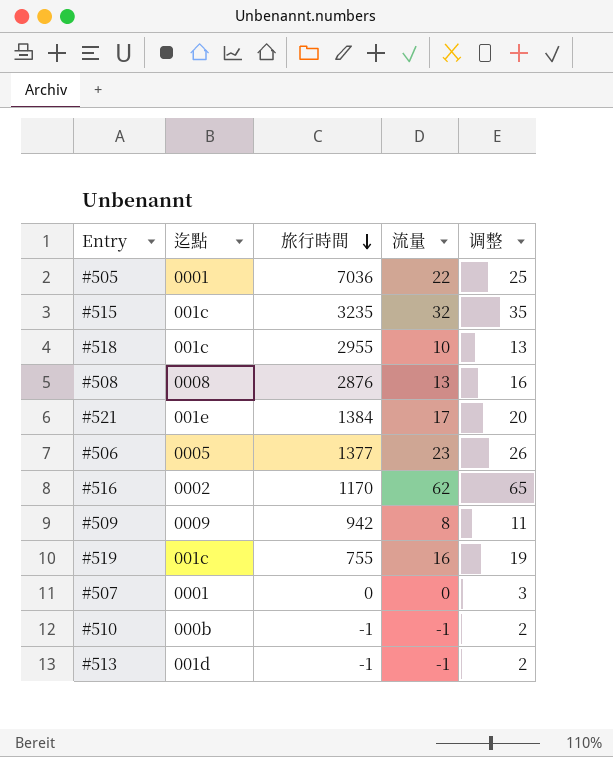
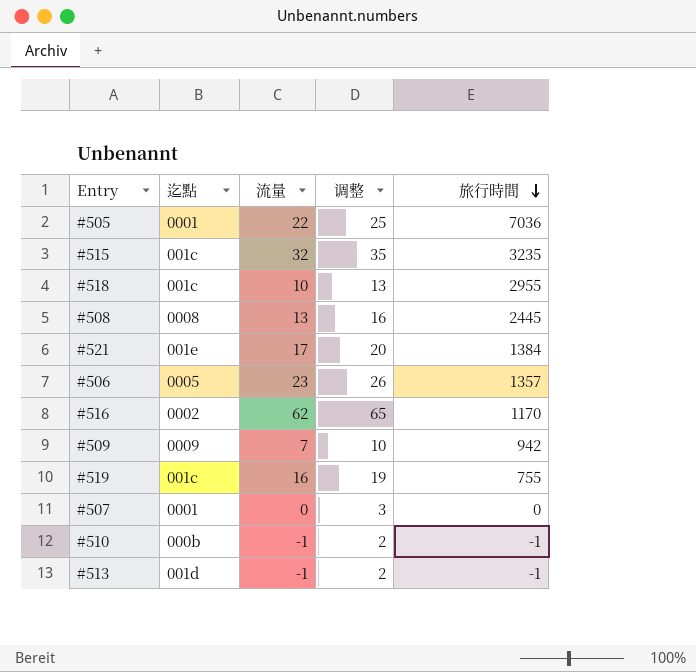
column 旅行時間 | position: 3 -> 5
#508 | 旅行時間: 2876 -> 2445
#506 | 旅行時間: 1377 -> 1357
#509 | 流量: 8 -> 7
#509 | 调整: 11 -> 10

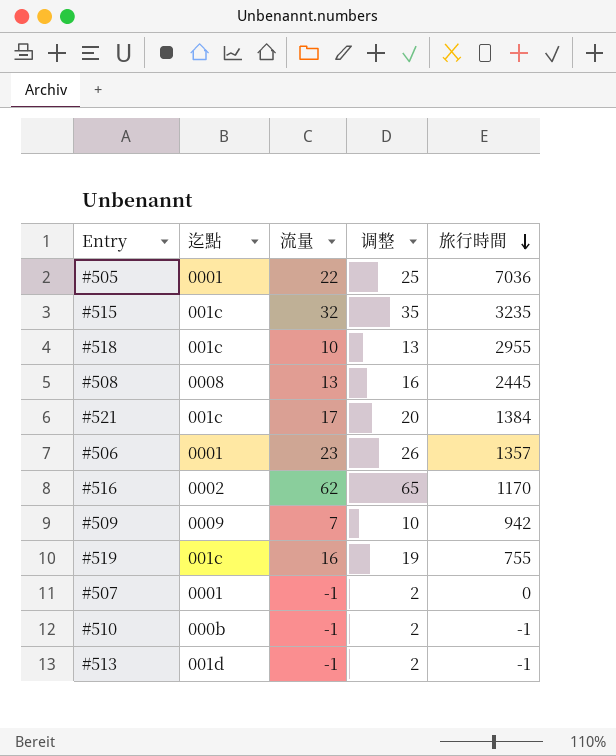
#521 | 迄點: 001e -> 001c
#506 | 迄點: 0005 -> 0001
#507 | 流量: 0 -> -1
#507 | 调整: 3 -> 2

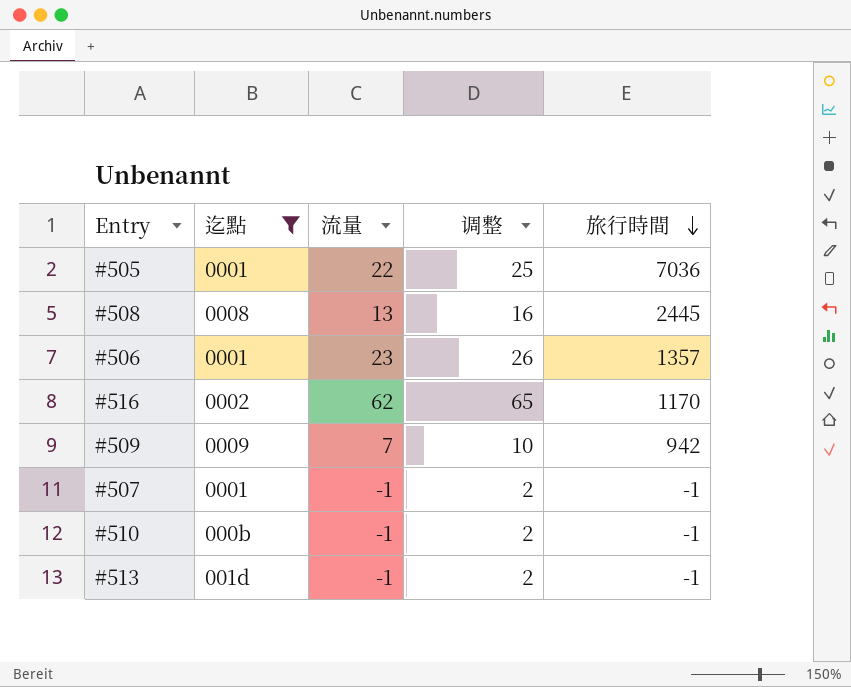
filter: none -> 迄點 != 001c
#507 | 旅行時間: 0 -> -1

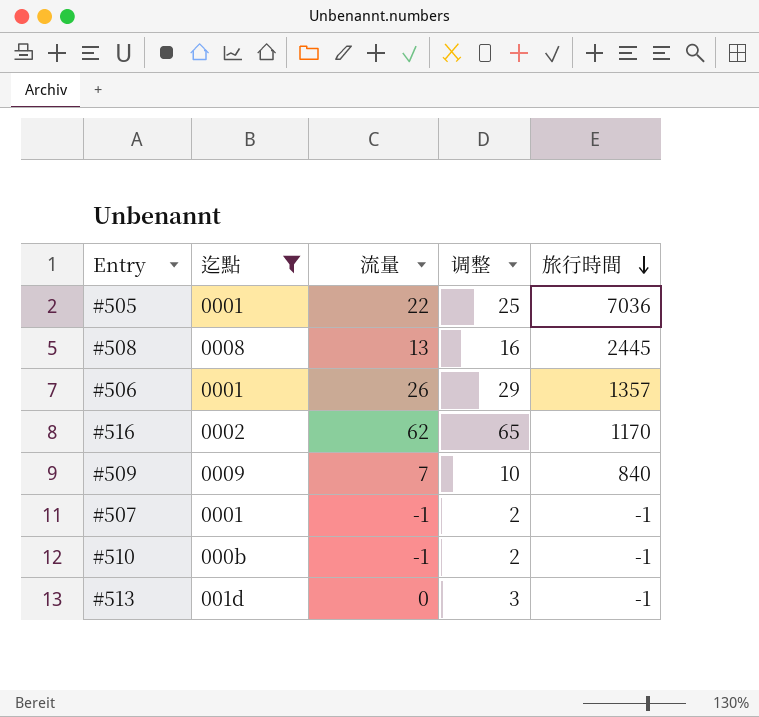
#506 | 流量: 23 -> 26
#506 | 调整: 26 -> 29
#509 | 旅行時間: 942 -> 840
#513 | 流量: -1 -> 0
#513 | 调整: 2 -> 3

